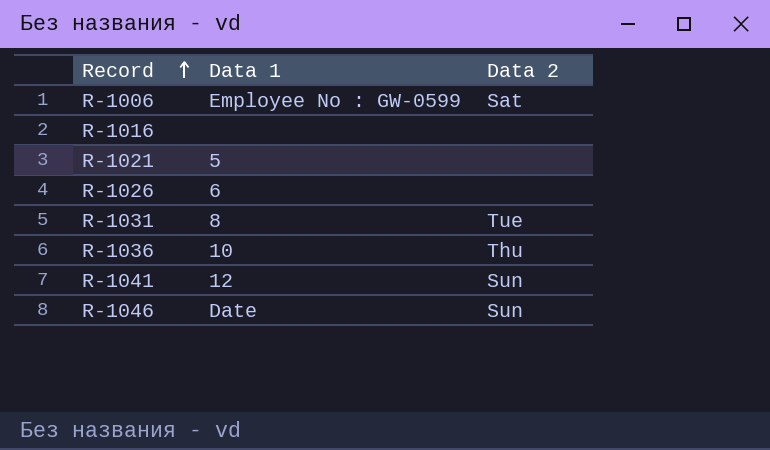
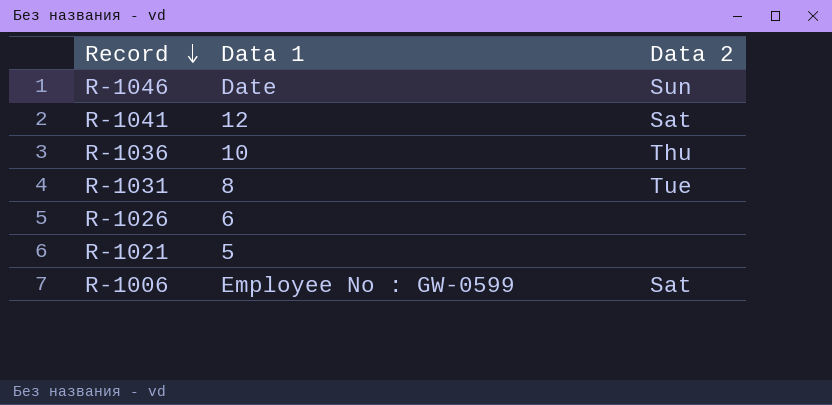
row order: Record ascending -> Record descending
row R-1016: none | none -> none
R-1041 | Data 2: Sun -> Sat

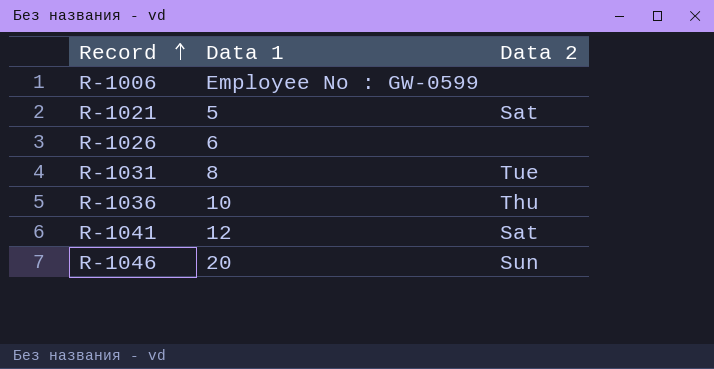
row order: Record descending -> Record ascending
R-1006 | Data 2: Sat -> none
R-1021 | Data 2: none -> Sat
R-1046 | Data 1: Date -> 20

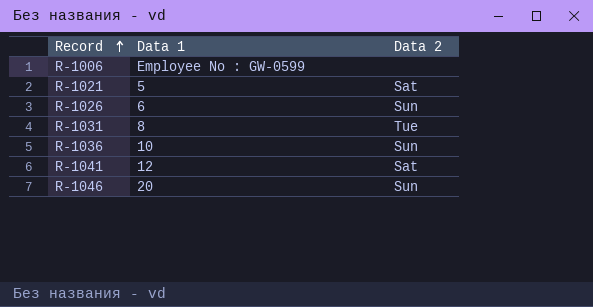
R-1026 | Data 2: none -> Sun
R-1036 | Data 2: Thu -> Sun

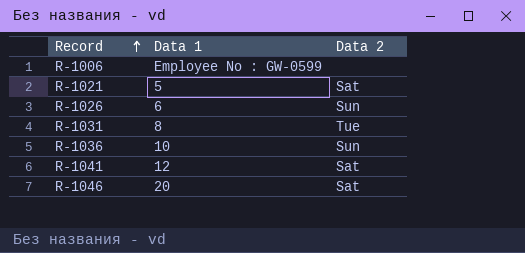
R-1046 | Data 2: Sun -> Sat

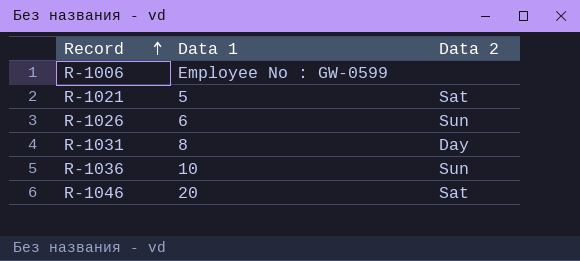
row R-1041: 12 | Sat -> none
R-1031 | Data 2: Tue -> Day

